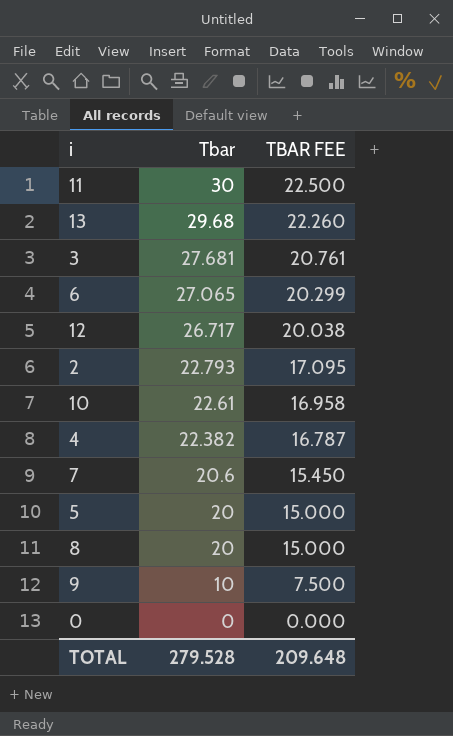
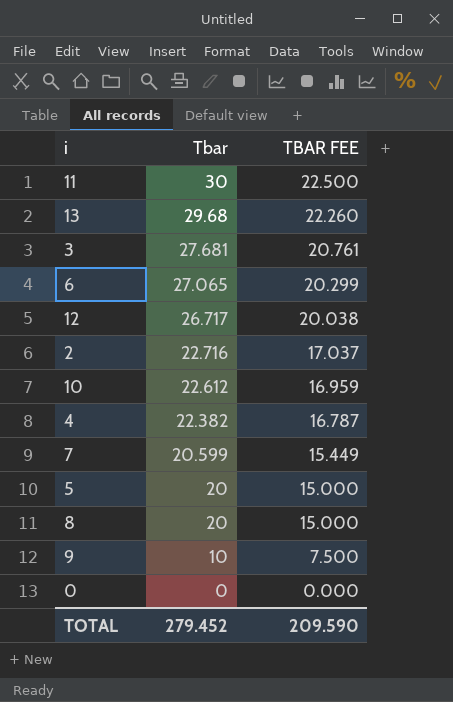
2 | Tbar: 22.793 -> 22.716
2 | TBAR FEE: 17.095 -> 17.037
10 | Tbar: 22.61 -> 22.612
10 | TBAR FEE: 16.958 -> 16.959
7 | Tbar: 20.6 -> 20.599
7 | TBAR FEE: 15.450 -> 15.449
TOTAL | Tbar: 279.528 -> 279.452
TOTAL | TBAR FEE: 209.648 -> 209.590

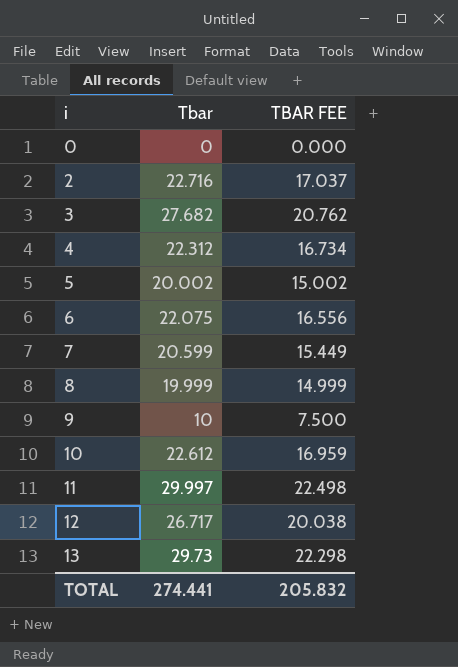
row order: Tbar descending -> i ascending
3 | Tbar: 27.681 -> 27.682
3 | TBAR FEE: 20.761 -> 20.762
4 | Tbar: 22.382 -> 22.312
4 | TBAR FEE: 16.787 -> 16.734
5 | Tbar: 20 -> 20.002
5 | TBAR FEE: 15.000 -> 15.002
6 | Tbar: 27.065 -> 22.075
6 | TBAR FEE: 20.299 -> 16.556
8 | Tbar: 20 -> 19.999
8 | TBAR FEE: 15.000 -> 14.999
11 | Tbar: 30 -> 29.997
11 | TBAR FEE: 22.500 -> 22.498
13 | Tbar: 29.68 -> 29.73
13 | TBAR FEE: 22.260 -> 22.298
TOTAL | Tbar: 279.452 -> 274.441
TOTAL | TBAR FEE: 209.590 -> 205.832

